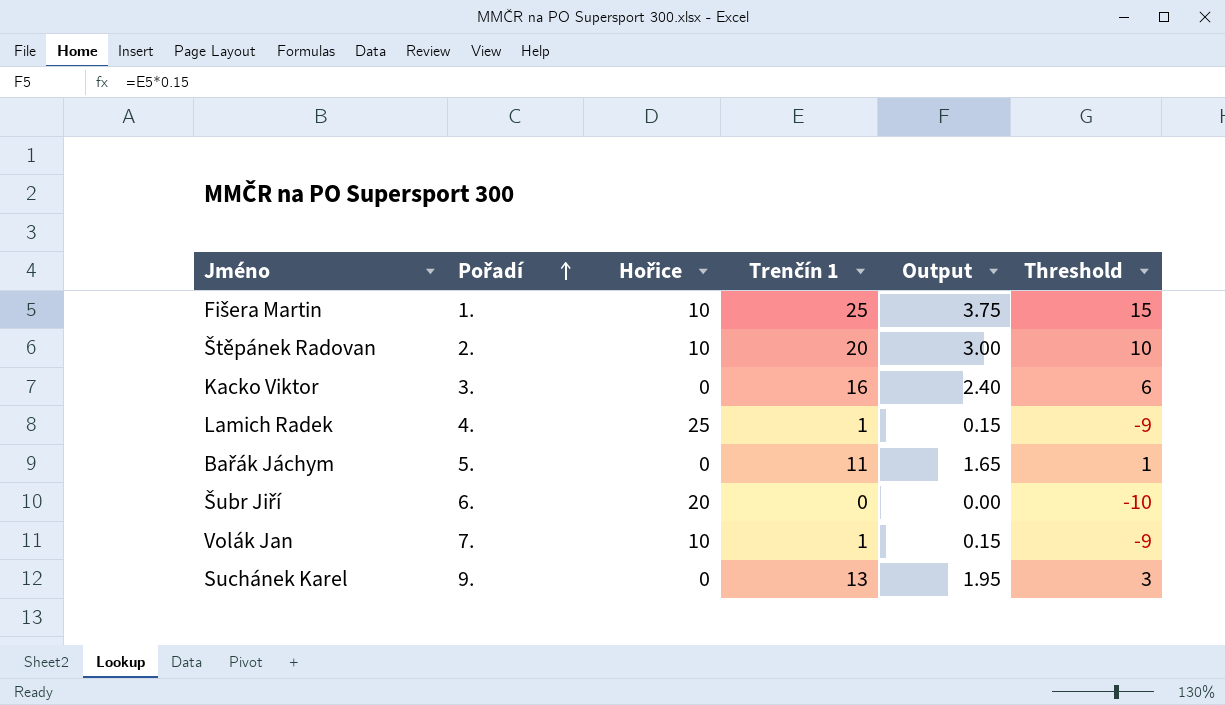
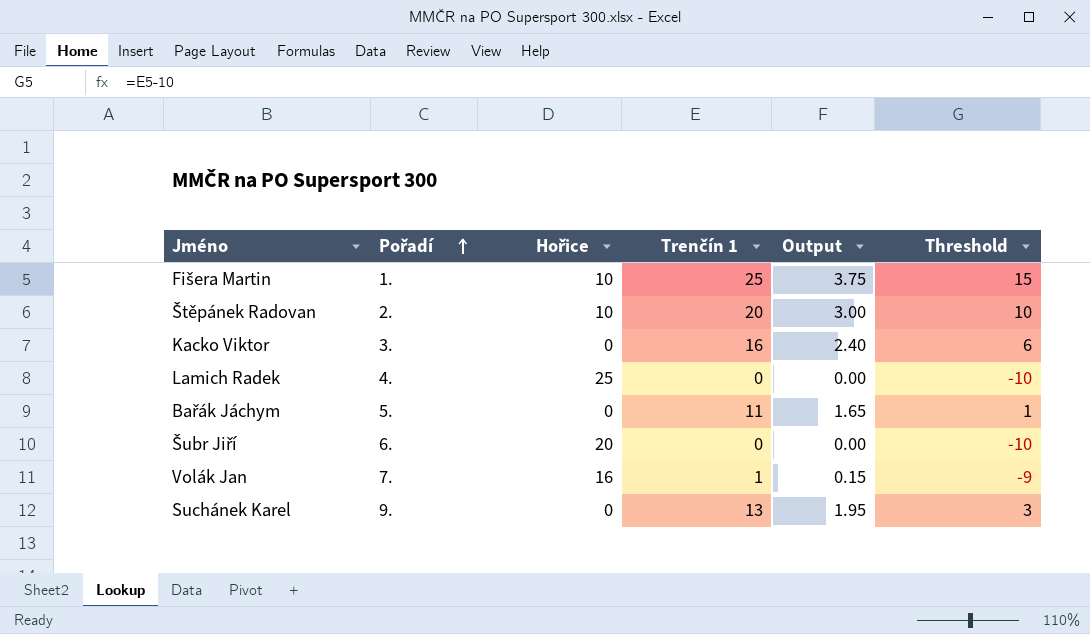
Lamich Radek | Trenčín 1: 1 -> 0
Lamich Radek | Output: 0.15 -> 0.00
Lamich Radek | Threshold: -9 -> -10
Volák Jan | Hořice: 10 -> 16

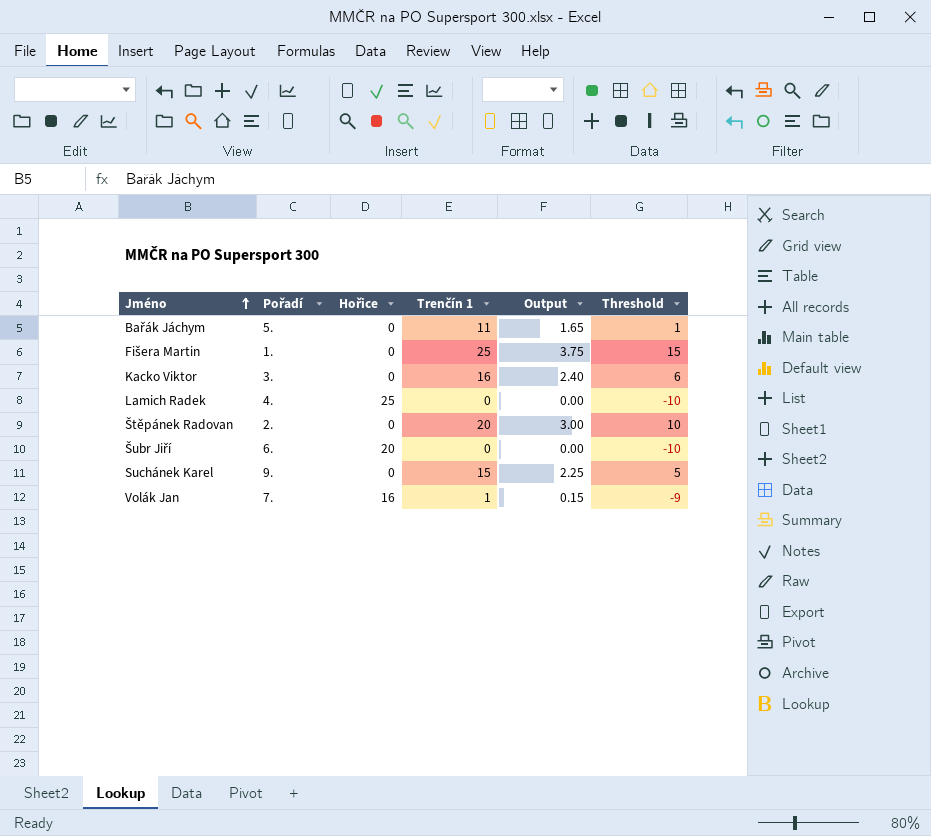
row order: Pořadí ascending -> Jméno ascending
Fišera Martin | Hořice: 10 -> 0
Štěpánek Radovan | Hořice: 10 -> 0
Suchánek Karel | Trenčín 1: 13 -> 15
Suchánek Karel | Output: 1.95 -> 2.25
Suchánek Karel | Threshold: 3 -> 5

